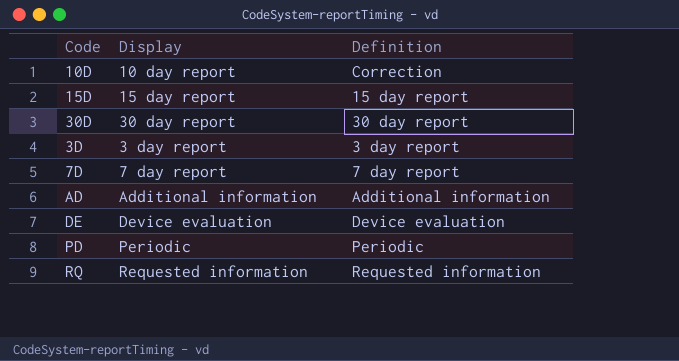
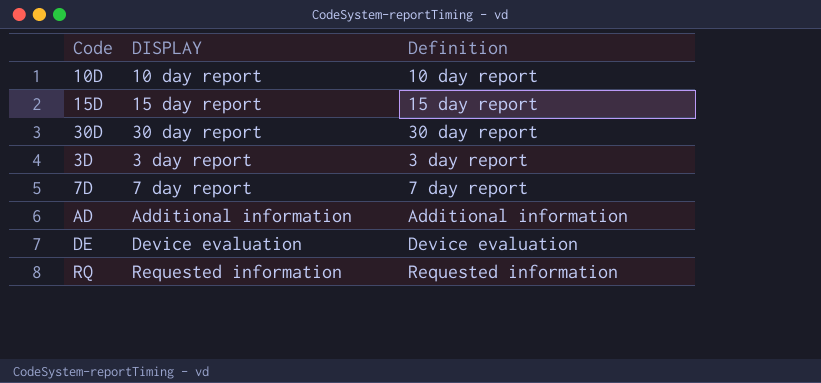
column name: Display -> DISPLAY
row PD: Periodic | Periodic -> none
10D | Definition: Correction -> 10 day report

